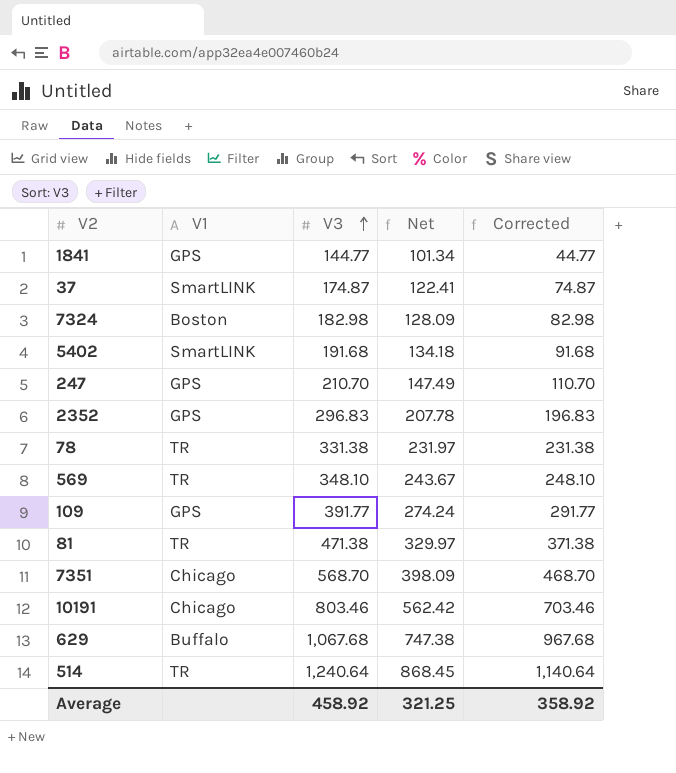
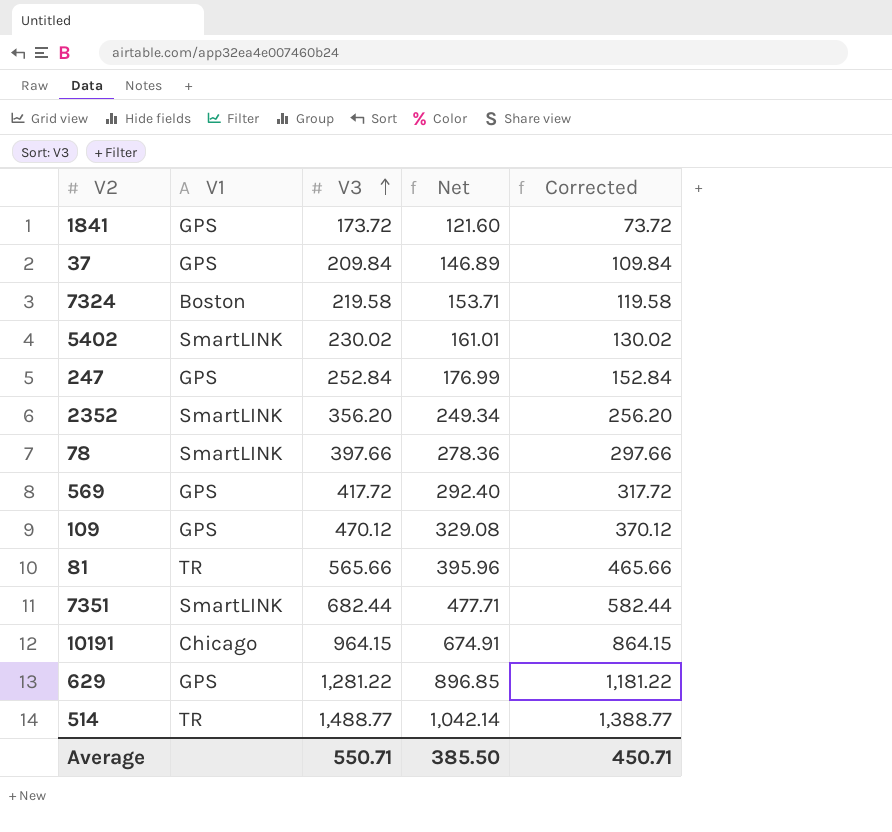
1841 | V3: 144.77 -> 173.72
1841 | Net: 101.34 -> 121.60
1841 | Corrected: 44.77 -> 73.72
37 | V1: SmartLINK -> GPS
37 | V3: 174.87 -> 209.84
37 | Net: 122.41 -> 146.89
37 | Corrected: 74.87 -> 109.84
7324 | V3: 182.98 -> 219.58
7324 | Net: 128.09 -> 153.71
7324 | Corrected: 82.98 -> 119.58
5402 | V3: 191.68 -> 230.02
5402 | Net: 134.18 -> 161.01
5402 | Corrected: 91.68 -> 130.02
247 | V3: 210.70 -> 252.84
247 | Net: 147.49 -> 176.99
247 | Corrected: 110.70 -> 152.84
2352 | V1: GPS -> SmartLINK
2352 | V3: 296.83 -> 356.20
2352 | Net: 207.78 -> 249.34
2352 | Corrected: 196.83 -> 256.20
78 | V1: TR -> SmartLINK
78 | V3: 331.38 -> 397.66
78 | Net: 231.97 -> 278.36
78 | Corrected: 231.38 -> 297.66
569 | V1: TR -> GPS
569 | V3: 348.10 -> 417.72
569 | Net: 243.67 -> 292.40
569 | Corrected: 248.10 -> 317.72
109 | V3: 391.77 -> 470.12
109 | Net: 274.24 -> 329.08
109 | Corrected: 291.77 -> 370.12
81 | V3: 471.38 -> 565.66
81 | Net: 329.97 -> 395.96
81 | Corrected: 371.38 -> 465.66
7351 | V1: Chicago -> SmartLINK
7351 | V3: 568.70 -> 682.44
7351 | Net: 398.09 -> 477.71
7351 | Corrected: 468.70 -> 582.44
10191 | V3: 803.46 -> 964.15
10191 | Net: 562.42 -> 674.91
10191 | Corrected: 703.46 -> 864.15
629 | V1: Buffalo -> GPS
629 | V3: 1,067.68 -> 1,281.22
629 | Net: 747.38 -> 896.85
629 | Corrected: 967.68 -> 1,181.22
514 | V3: 1,240.64 -> 1,488.77
514 | Net: 868.45 -> 1,042.14
514 | Corrected: 1,140.64 -> 1,388.77
Average | V3: 458.92 -> 550.71
Average | Net: 321.25 -> 385.50
Average | Corrected: 358.92 -> 450.71

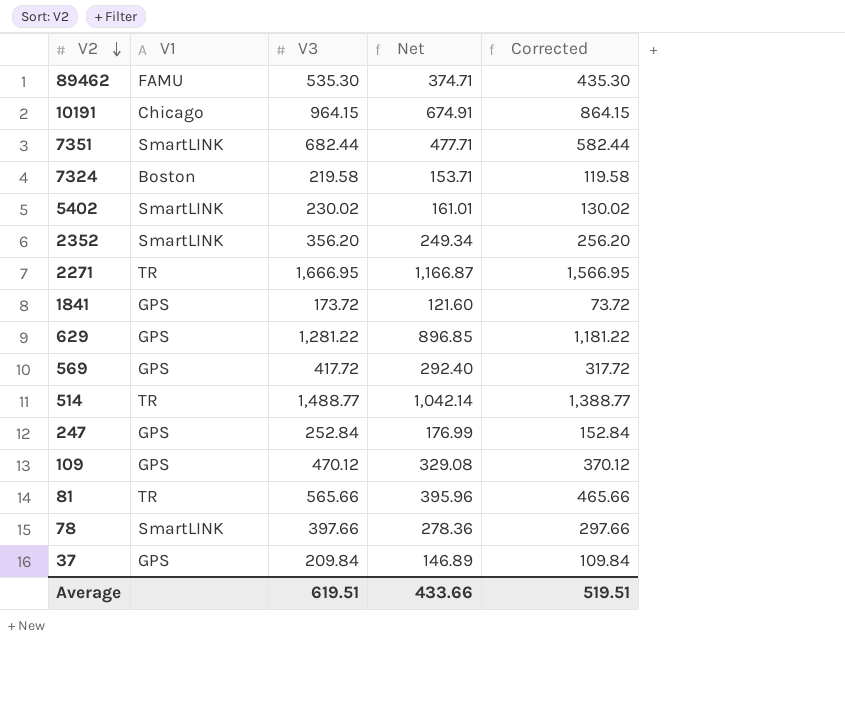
row order: V3 ascending -> V2 descending
row 89462: none -> FAMU | 535.30 | 374.71 | 435.30
row 2271: none -> TR | 1,666.95 | 1,166.87 | 1,566.95
Average | V3: 550.71 -> 619.51
Average | Net: 385.50 -> 433.66
Average | Corrected: 450.71 -> 519.51

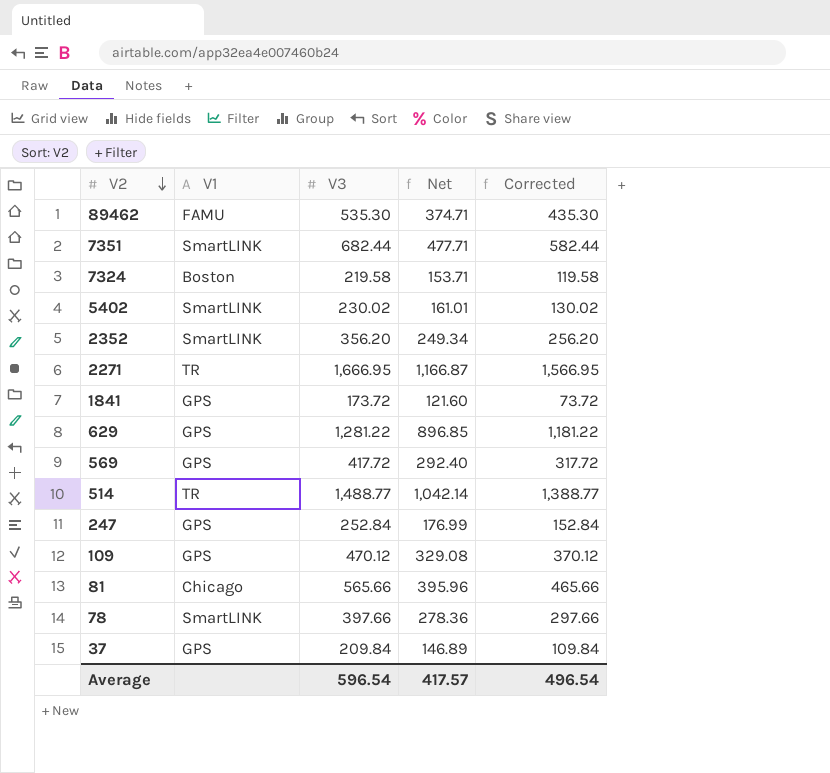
row 10191: Chicago | 964.15 | 674.91 | 864.15 -> none
81 | V1: TR -> Chicago
Average | V3: 619.51 -> 596.54
Average | Net: 433.66 -> 417.57
Average | Corrected: 519.51 -> 496.54

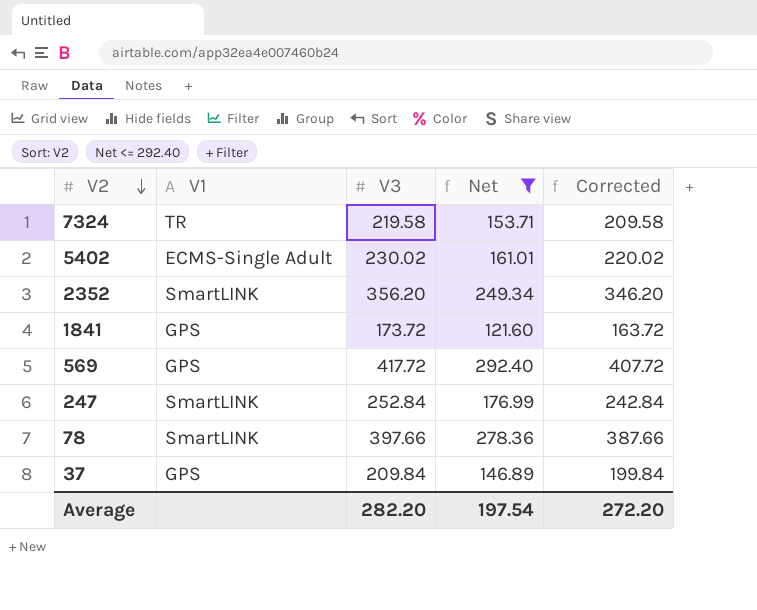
filter: none -> Net <= 292.40
column Corrected | formula: [V3] - 100 -> [V3] - 10
7324 | V1: Boston -> TR
5402 | V1: SmartLINK -> ECMS-Single Adult
247 | V1: GPS -> SmartLINK
Average | V3: 596.54 -> 282.20
Average | Net: 417.57 -> 197.54
Average | Corrected: 496.54 -> 272.20

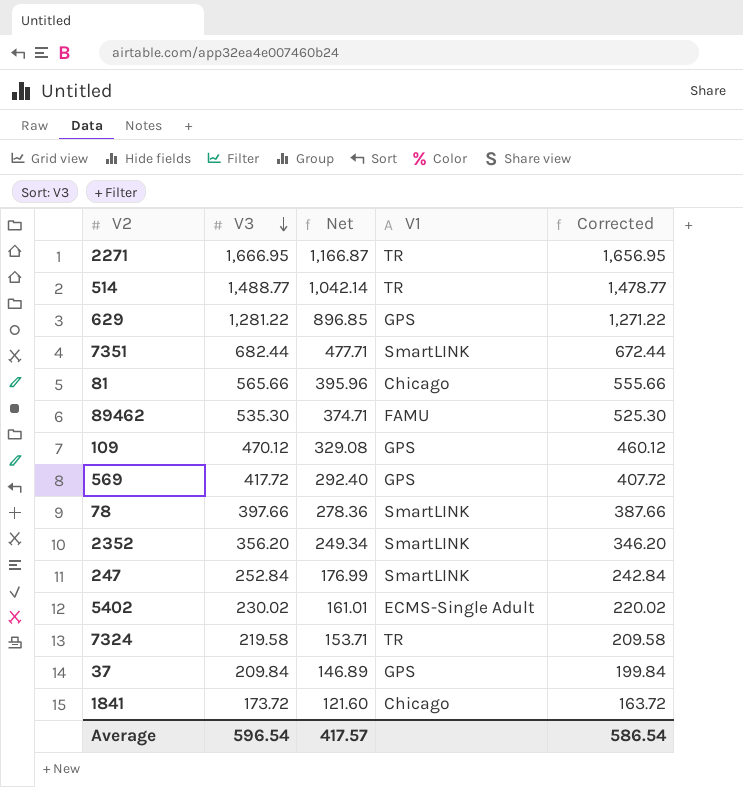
filter: Net <= 292.40 -> none
row order: V2 descending -> V3 descending
column V1 | position: 2 -> 4
1841 | V1: GPS -> Chicago
Average | V3: 282.20 -> 596.54
Average | Net: 197.54 -> 417.57
Average | Corrected: 272.20 -> 586.54

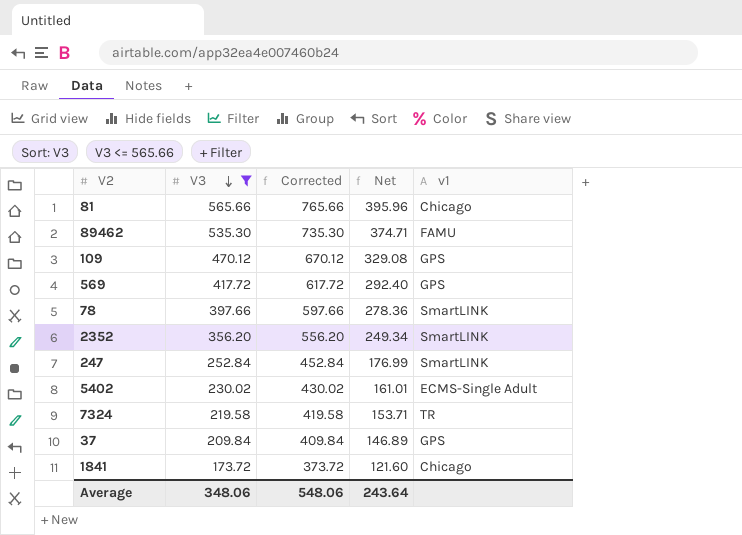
filter: none -> V3 <= 565.66
column Corrected | formula: [V3] - 10 -> [V3] + 200
column Corrected | position: 5 -> 3
column name: V1 -> v1
Average | V3: 596.54 -> 348.06
Average | Corrected: 586.54 -> 548.06
Average | Net: 417.57 -> 243.64

